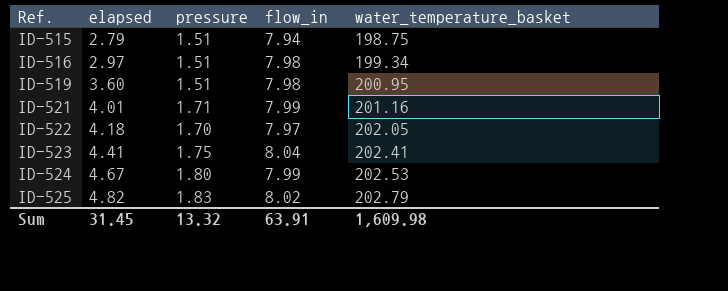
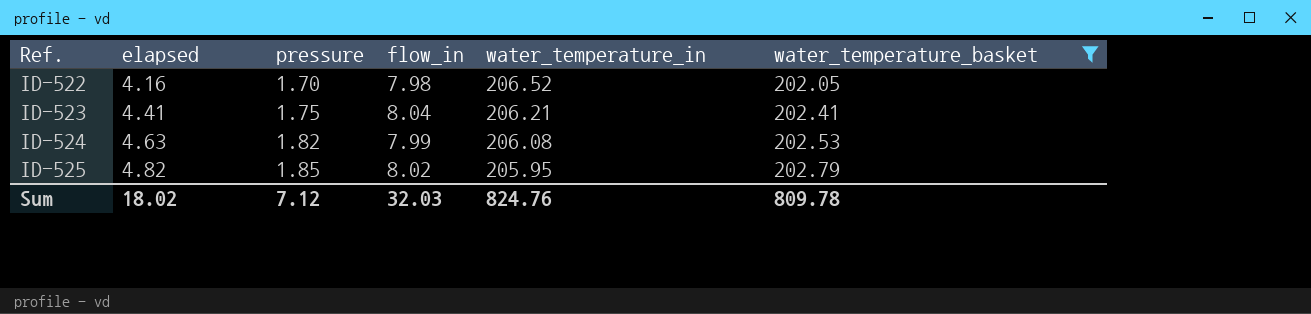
filter: none -> water_temperature_basket >= 202.05
column water_temperature_in | position: none -> 5
ID-522 | elapsed: 4.18 -> 4.16
ID-522 | flow_in: 7.97 -> 7.98
ID-524 | elapsed: 4.67 -> 4.63
ID-524 | pressure: 1.80 -> 1.82
ID-525 | pressure: 1.83 -> 1.85
Sum | elapsed: 31.45 -> 18.02
Sum | pressure: 13.32 -> 7.12
Sum | flow_in: 63.91 -> 32.03
Sum | water_temperature_basket: 1,609.98 -> 809.78

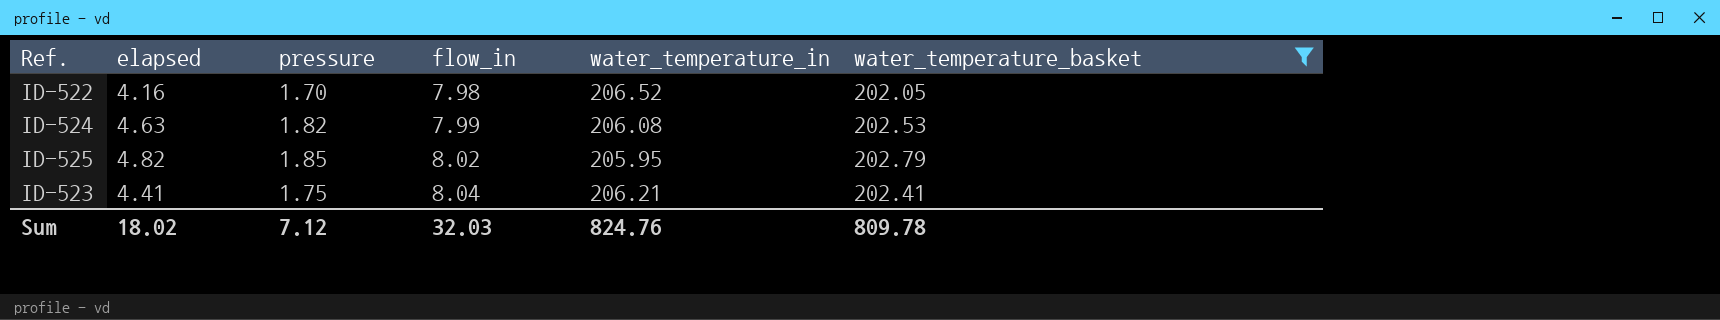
row order: Ref. ascending -> flow_in ascending

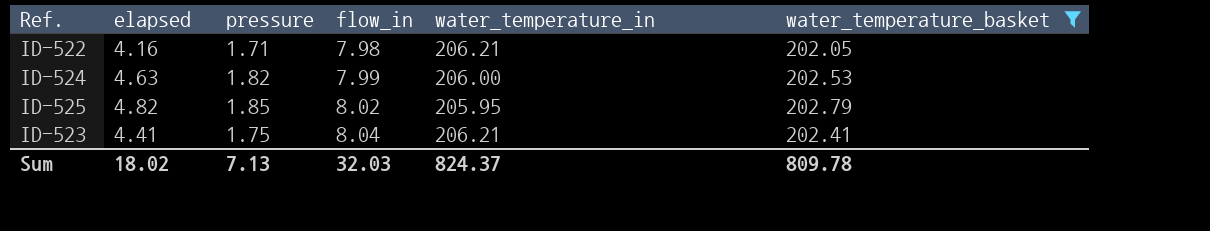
ID-522 | pressure: 1.70 -> 1.71
ID-522 | water_temperature_in: 206.52 -> 206.21
ID-524 | water_temperature_in: 206.08 -> 206.00
Sum | pressure: 7.12 -> 7.13
Sum | water_temperature_in: 824.76 -> 824.37

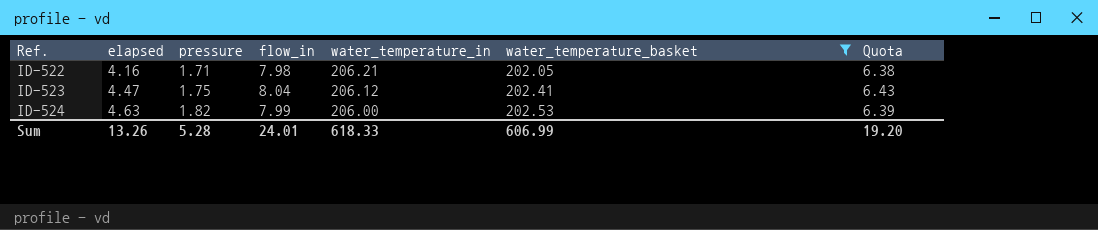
row order: flow_in ascending -> Ref. ascending
column Quota | formula: none -> [flow_in] * 0.8
row ID-525: 4.82 | 1.85 | 8.02 | 205.95 | 202.79 -> none
ID-523 | elapsed: 4.41 -> 4.47
ID-523 | water_temperature_in: 206.21 -> 206.12
Sum | elapsed: 18.02 -> 13.26
Sum | pressure: 7.13 -> 5.28
Sum | flow_in: 32.03 -> 24.01
Sum | water_temperature_in: 824.37 -> 618.33
Sum | water_temperature_basket: 809.78 -> 606.99

